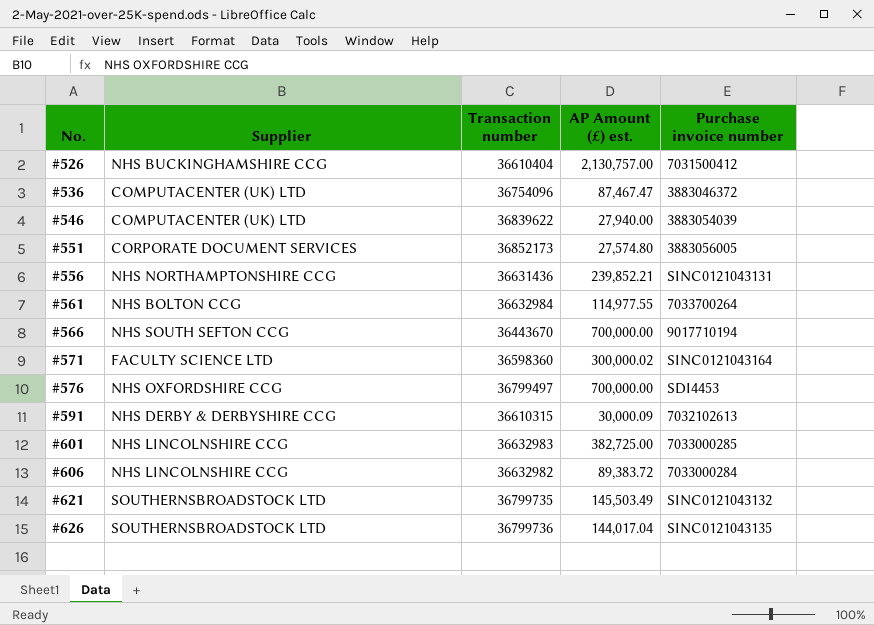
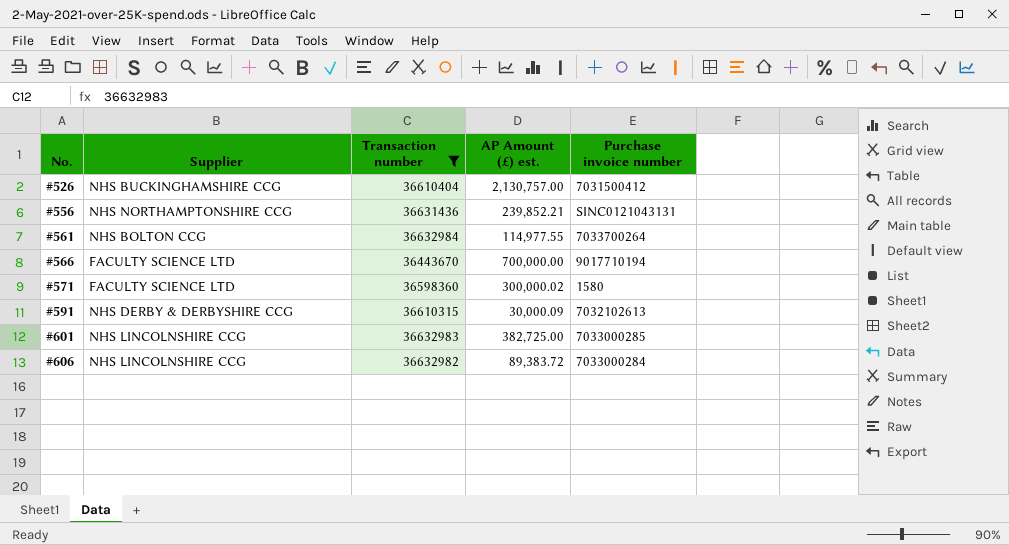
filter: none -> Transaction number <= 36632984
#566 | Supplier: NHS SOUTH SEFTON CCG -> FACULTY SCIENCE LTD
#571 | Purchase invoice number: SINC0121043164 -> 1580

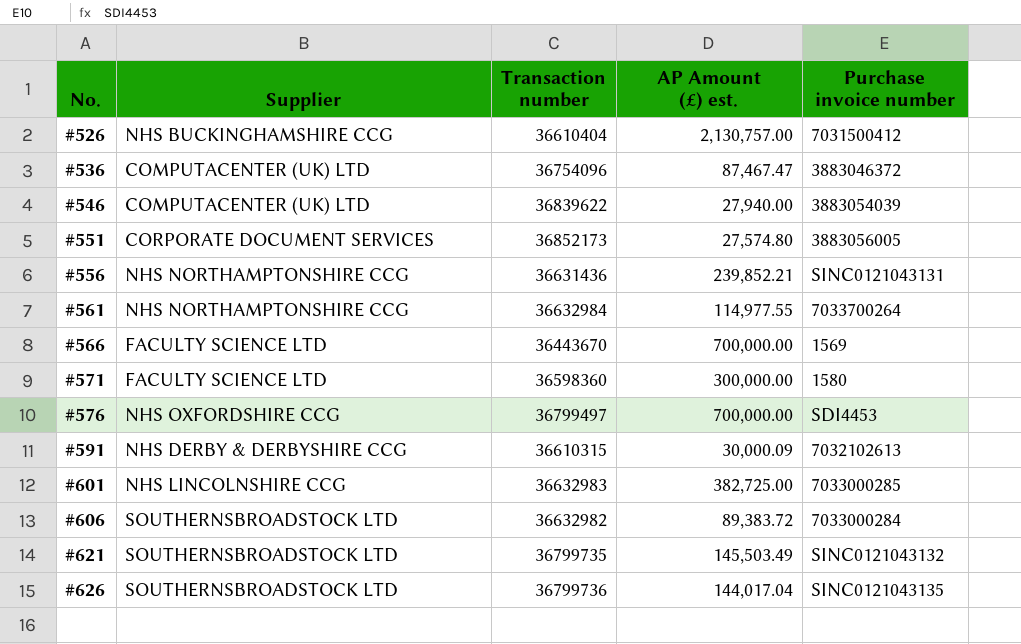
filter: Transaction number <= 36632984 -> none
#561 | Supplier: NHS BOLTON CCG -> NHS NORTHAMPTONSHIRE CCG
#566 | Purchase invoice number: 9017710194 -> 1569
#571 | AP Amount (£) est.: 300,000.02 -> 300,000.00
#606 | Supplier: NHS LINCOLNSHIRE CCG -> SOUTHERNSBROADSTOCK LTD

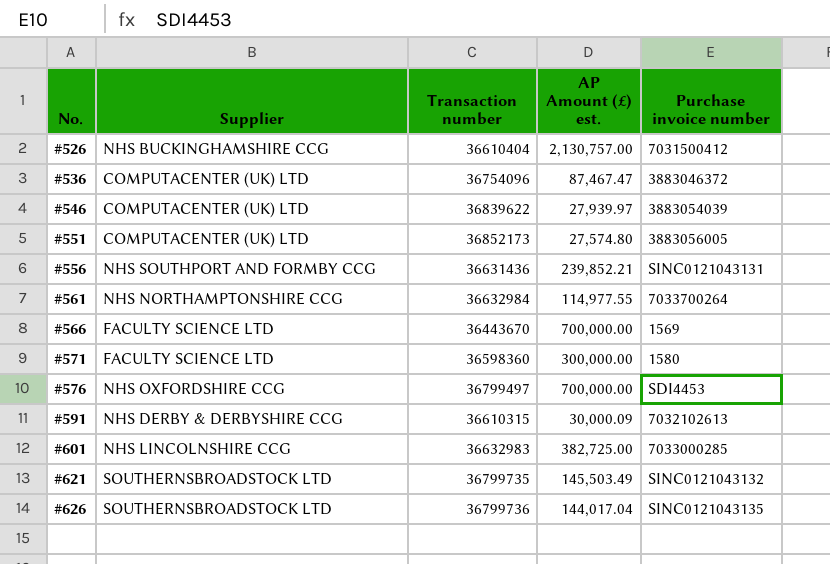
row #606: SOUTHERNSBROADSTOCK LTD | 36632982 | 89,383.72 | 7033000284 -> none
#546 | AP Amount (£) est.: 27,940.00 -> 27,939.97
#551 | Supplier: CORPORATE DOCUMENT SERVICES -> COMPUTACENTER (UK) LTD
#556 | Supplier: NHS NORTHAMPTONSHIRE CCG -> NHS SOUTHPORT AND FORMBY CCG

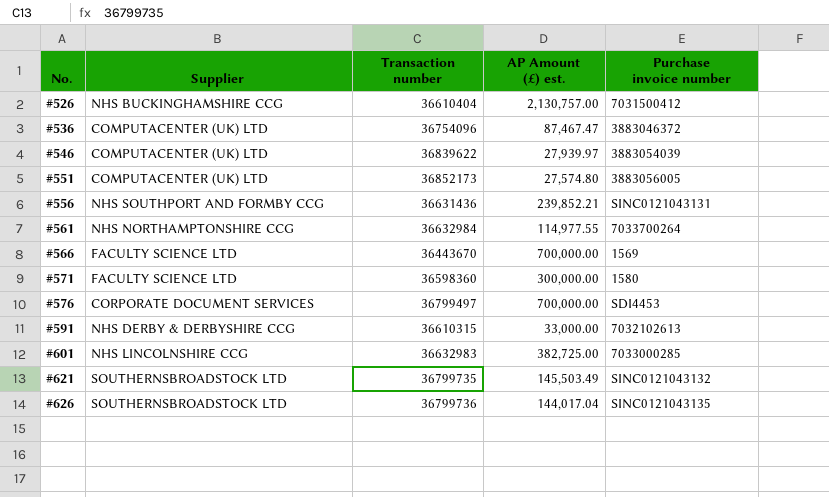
#576 | Supplier: NHS OXFORDSHIRE CCG -> CORPORATE DOCUMENT SERVICES
#591 | AP Amount (£) est.: 30,000.09 -> 33,000.00

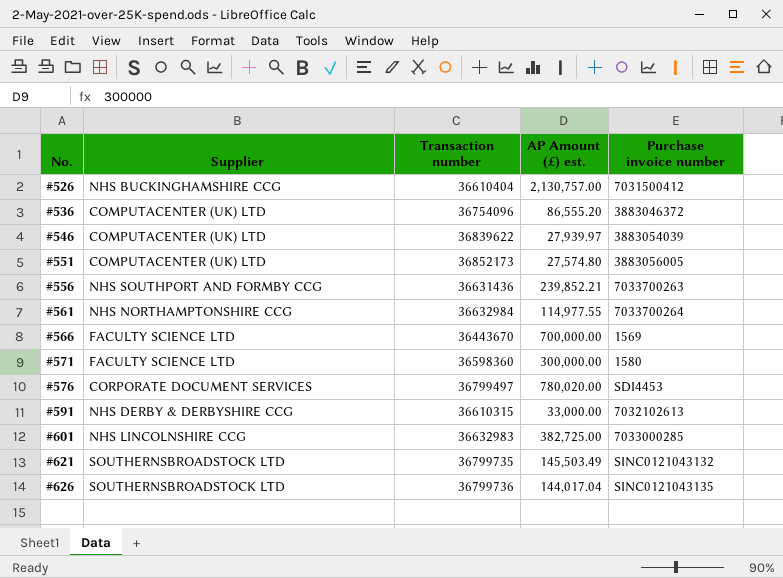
#536 | AP Amount (£) est.: 87,467.47 -> 86,555.20
#556 | Purchase invoice number: SINC0121043131 -> 7033700263
#576 | AP Amount (£) est.: 700,000.00 -> 780,020.00

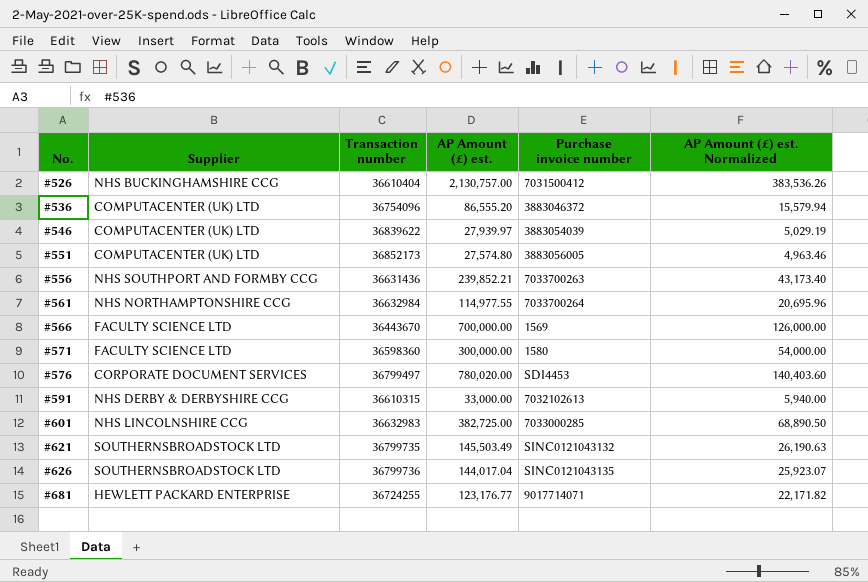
column AP Amount (£) est. Normalized | formula: none -> [AP Amount (£) est.] * 0.18
row #681: none -> HEWLETT PACKARD ENTERPRISE | 36724255 | 123,176.77 | 9017714071 | 22,171.82

